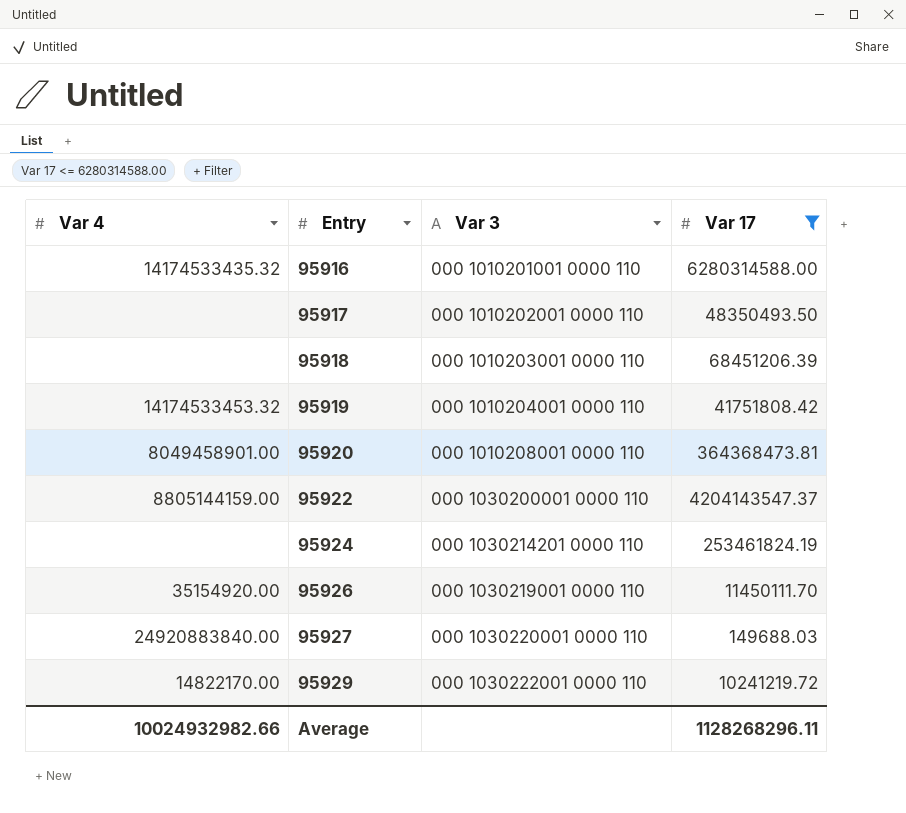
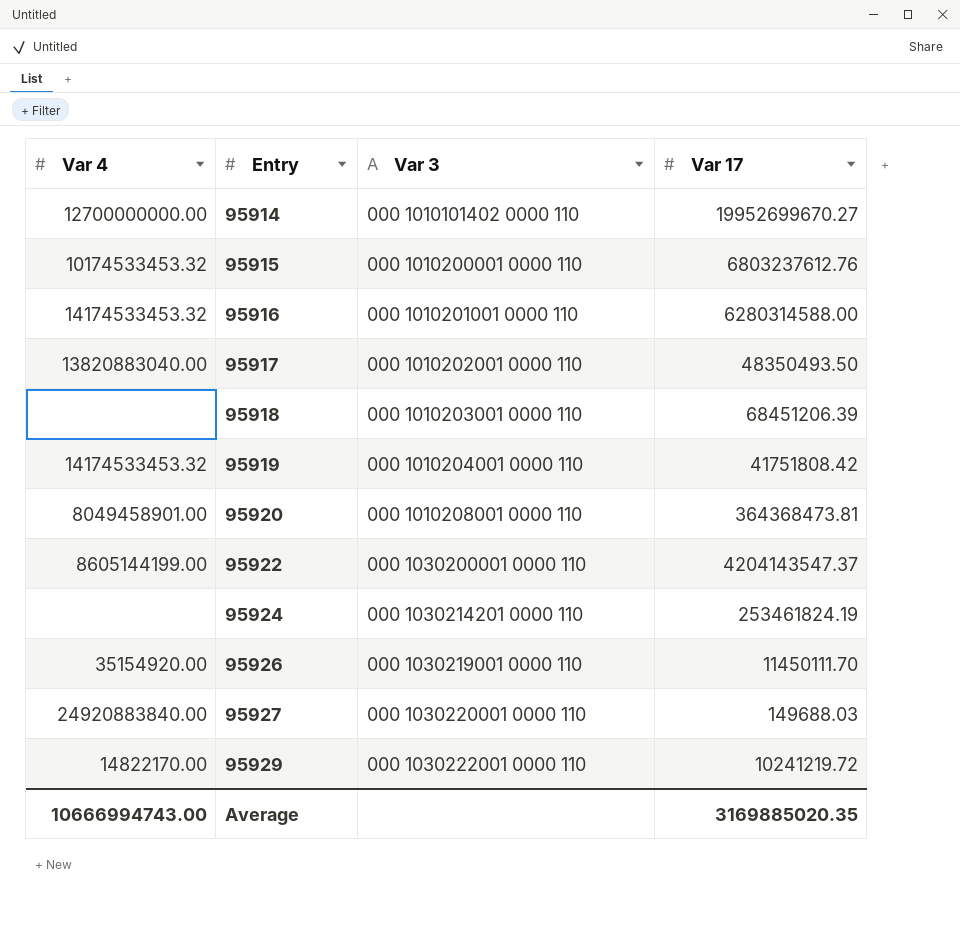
filter: Var 17 <= 6280314588.00 -> none
95916 | Var 4: 14174533435.32 -> 14174533453.32
95917 | Var 4: none -> 13820883040.00
95922 | Var 4: 8805144159.00 -> 8605144199.00
Average | Var 4: 10024932982.66 -> 10666994743.00
Average | Var 17: 1128268296.11 -> 3169885020.35

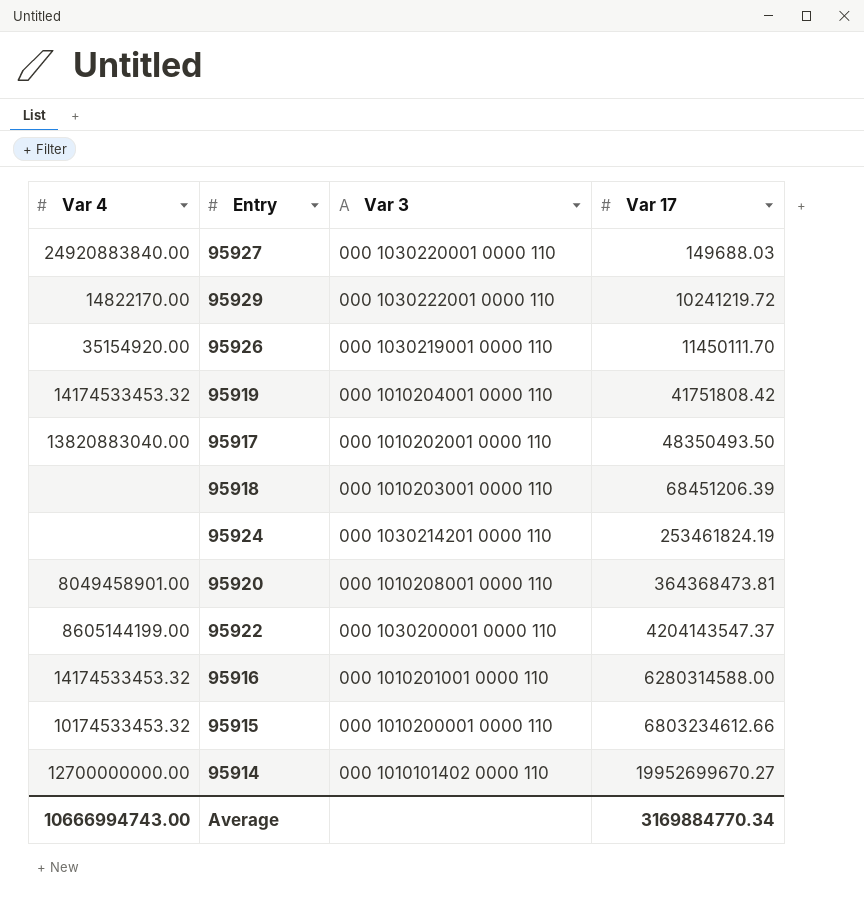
row order: Entry ascending -> Var 17 ascending
95915 | Var 17: 6803237612.76 -> 6803234612.66
Average | Var 17: 3169885020.35 -> 3169884770.34

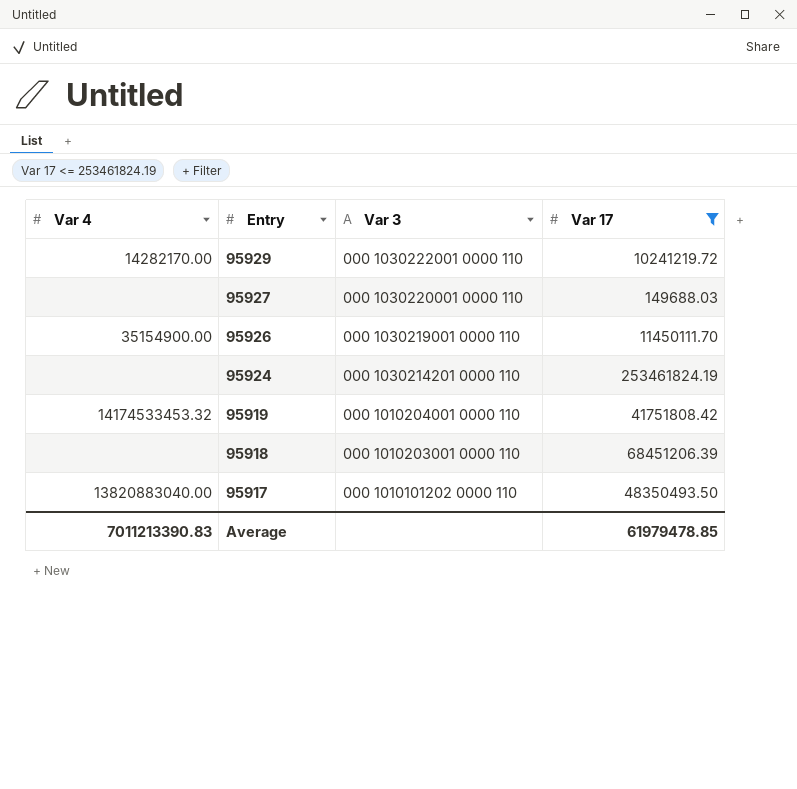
filter: none -> Var 17 <= 253461824.19
row order: Var 17 ascending -> Entry descending
95929 | Var 4: 14822170.00 -> 14282170.00
95927 | Var 4: 24920883840.00 -> none
95926 | Var 4: 35154920.00 -> 35154900.00
95917 | Var 3: 000 1010202001 0000 110 -> 000 1010101202 0000 110
Average | Var 4: 10666994743.00 -> 7011213390.83
Average | Var 17: 3169884770.34 -> 61979478.85

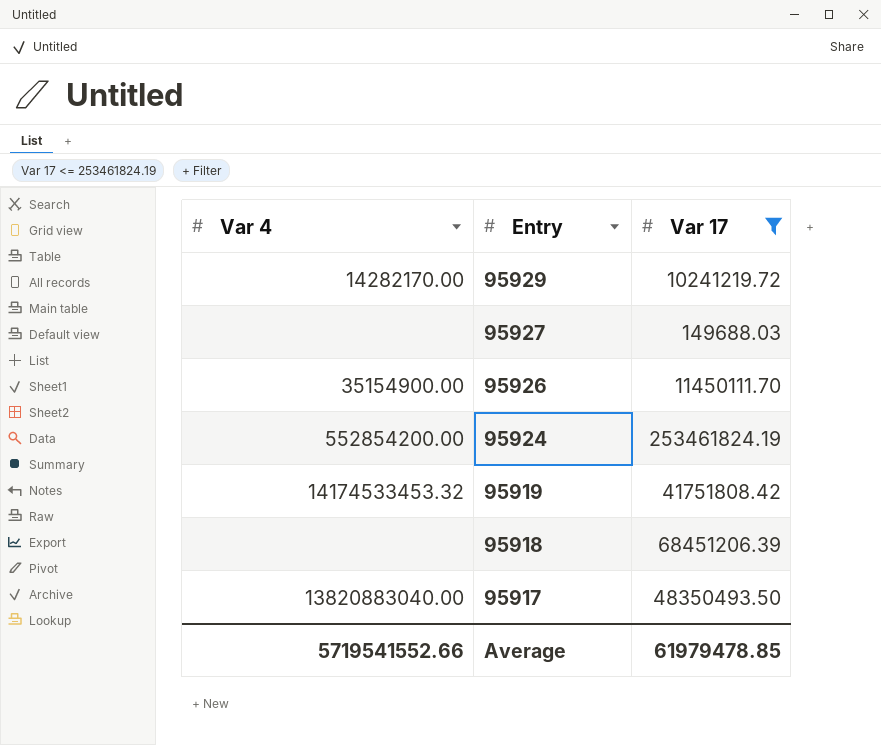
column Var 3 | position: 3 -> none
95924 | Var 4: none -> 552854200.00
Average | Var 4: 7011213390.83 -> 5719541552.66

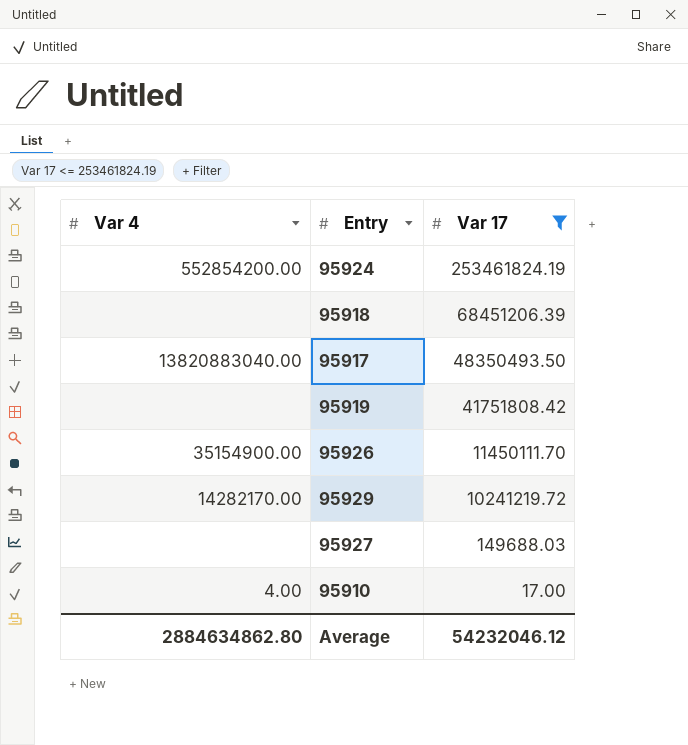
row order: Entry descending -> Var 17 descending
95919 | Var 4: 14174533453.32 -> none
row 95910: none -> 4.00 | 17.00
Average | Var 4: 5719541552.66 -> 2884634862.80
Average | Var 17: 61979478.85 -> 54232046.12

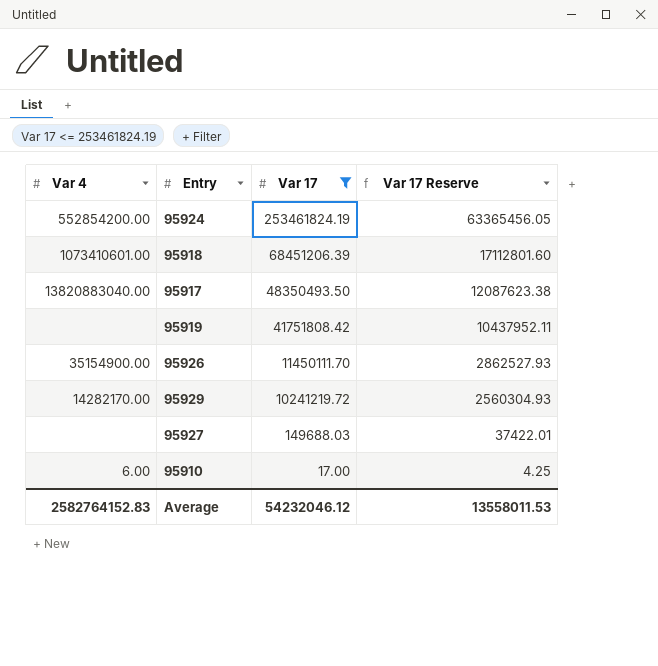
column Var 17 Reserve | formula: none -> [Var 17] * 0.25
95918 | Var 4: none -> 1073410601.00
95910 | Var 4: 4.00 -> 6.00
Average | Var 4: 2884634862.80 -> 2582764152.83

